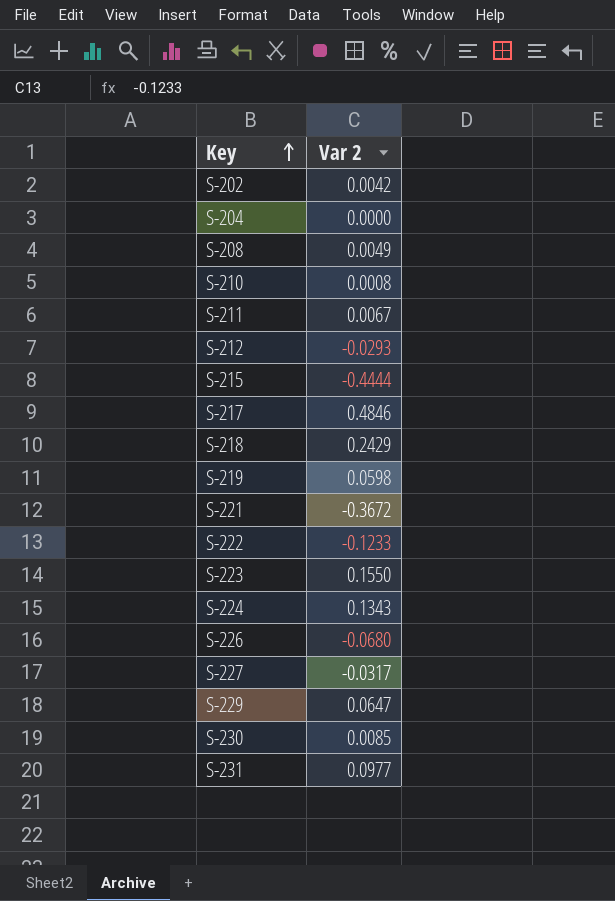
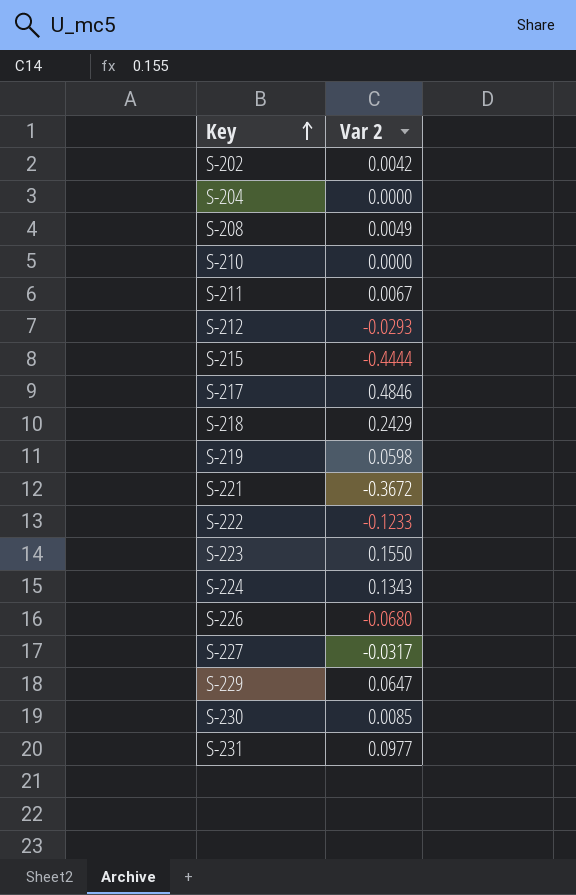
S-210 | Var 2: 0.0008 -> 0.0000

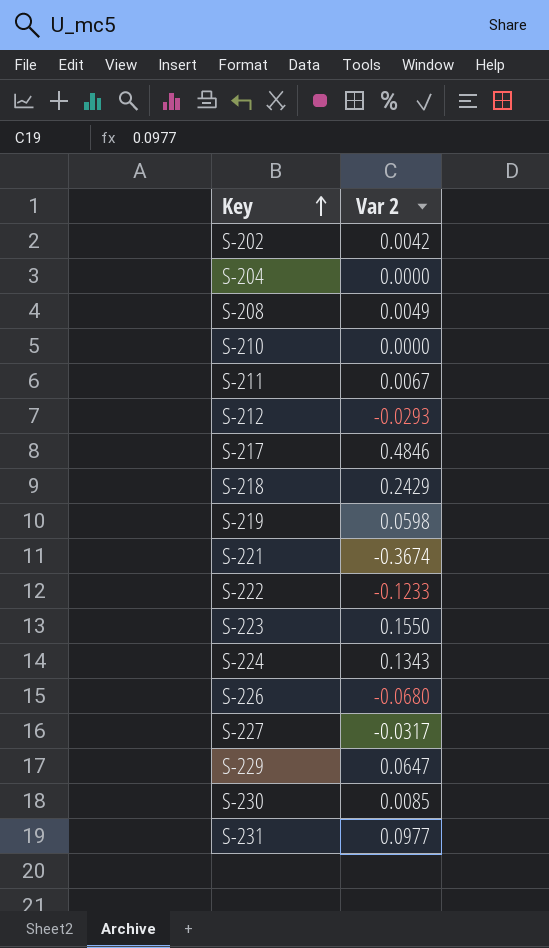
row S-215: -0.4444 -> none
S-221 | Var 2: -0.3672 -> -0.3674

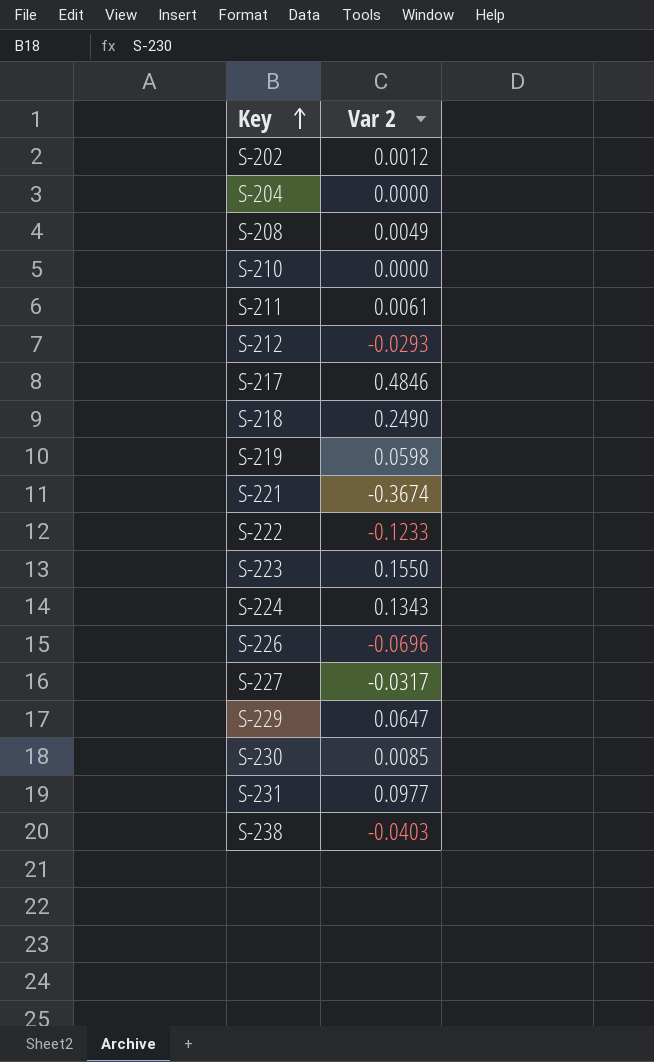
S-202 | Var 2: 0.0042 -> 0.0012
S-211 | Var 2: 0.0067 -> 0.0061
S-218 | Var 2: 0.2429 -> 0.2490
S-226 | Var 2: -0.0680 -> -0.0696
row S-238: none -> -0.0403

